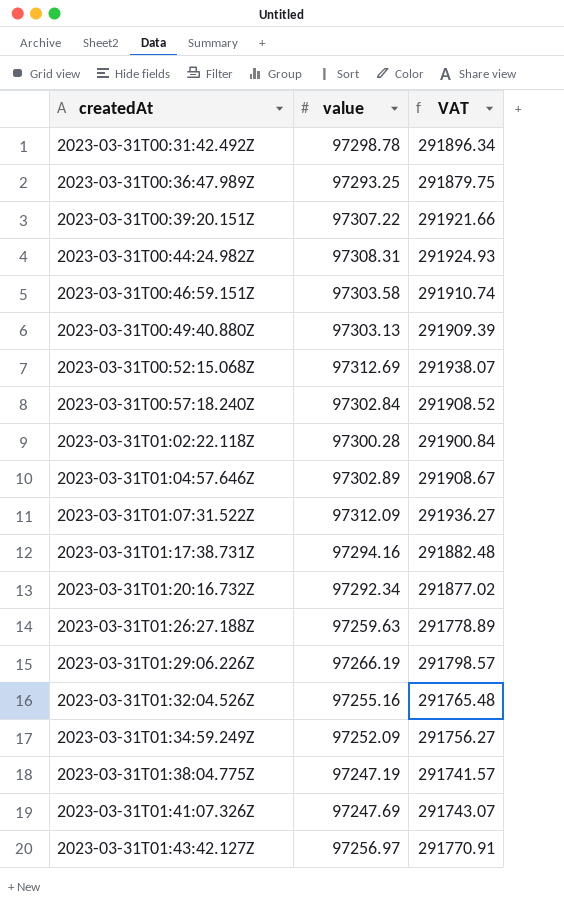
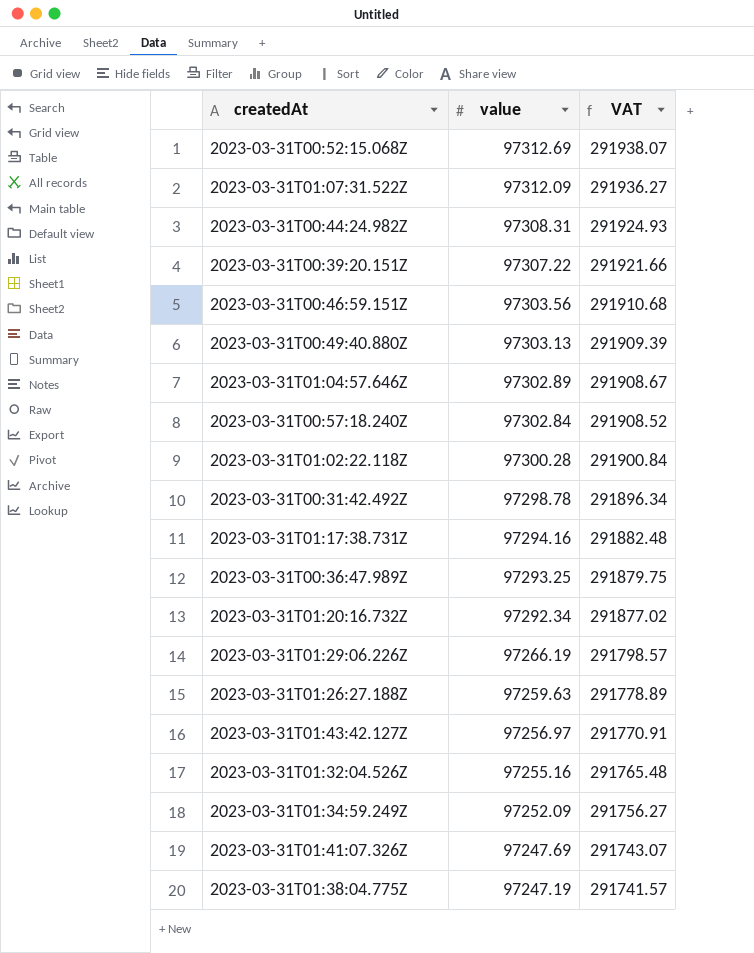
row order: createdAt ascending -> value descending
2023-03-31T00:46:59.151Z | value: 97303.58 -> 97303.56
2023-03-31T00:46:59.151Z | VAT: 291910.74 -> 291910.68

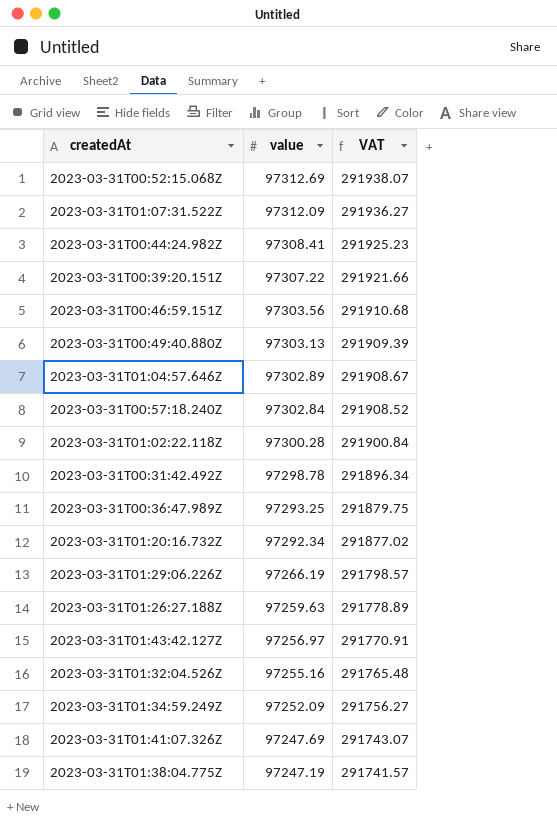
row 2023-03-31T01:17:38.731Z: 97294.16 | 291882.48 -> none
2023-03-31T00:44:24.982Z | value: 97308.31 -> 97308.41
2023-03-31T00:44:24.982Z | VAT: 291924.93 -> 291925.23

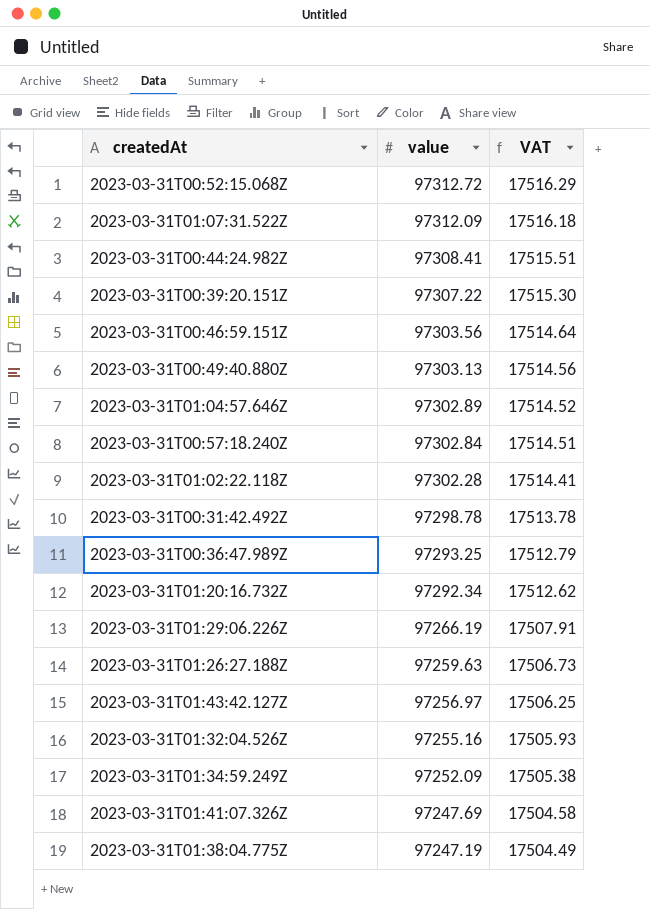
column VAT | formula: [value] * 3 -> [value] * 0.18
2023-03-31T00:52:15.068Z | value: 97312.69 -> 97312.72
2023-03-31T01:02:22.118Z | value: 97300.28 -> 97302.28

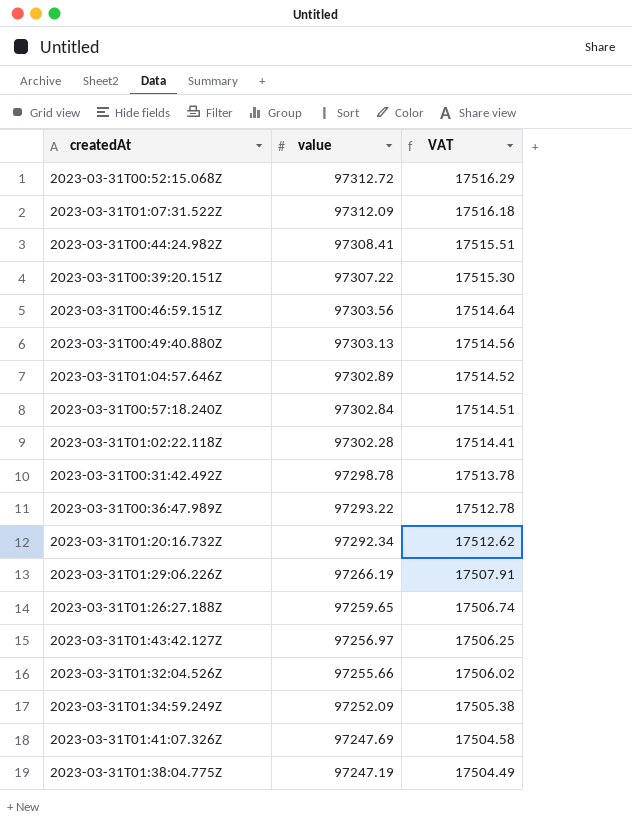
2023-03-31T00:36:47.989Z | value: 97293.25 -> 97293.22
2023-03-31T00:36:47.989Z | VAT: 17512.79 -> 17512.78
2023-03-31T01:26:27.188Z | value: 97259.63 -> 97259.65
2023-03-31T01:26:27.188Z | VAT: 17506.73 -> 17506.74
2023-03-31T01:32:04.526Z | value: 97255.16 -> 97255.66
2023-03-31T01:32:04.526Z | VAT: 17505.93 -> 17506.02

